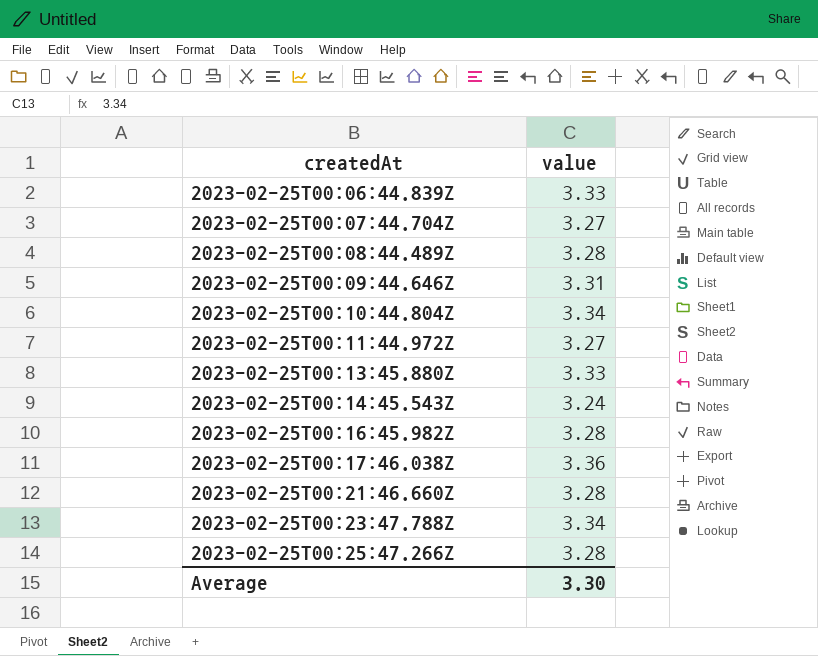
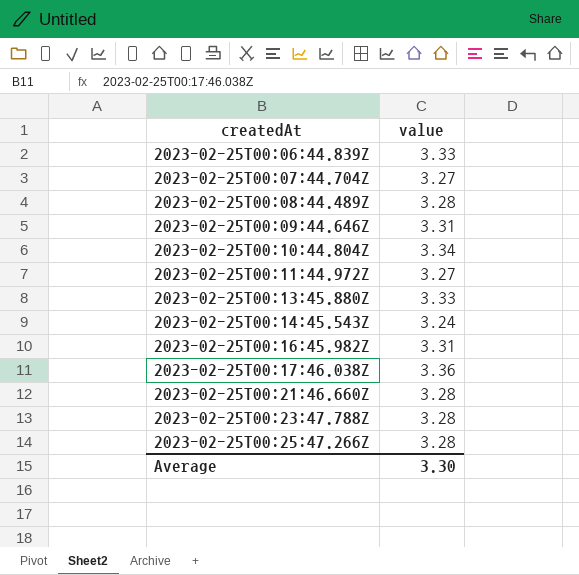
2023-02-25T00:16:45.982Z | value: 3.28 -> 3.31
2023-02-25T00:23:47.788Z | value: 3.34 -> 3.28

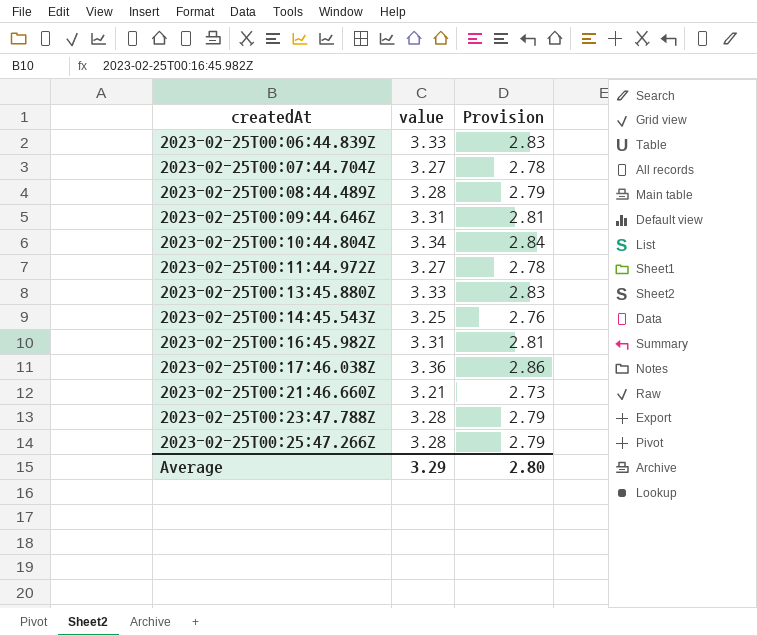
column Provision | formula: none -> [value] * 0.85
2023-02-25T00:14:45.543Z | value: 3.24 -> 3.25
2023-02-25T00:21:46.660Z | value: 3.28 -> 3.21
Average | value: 3.30 -> 3.29

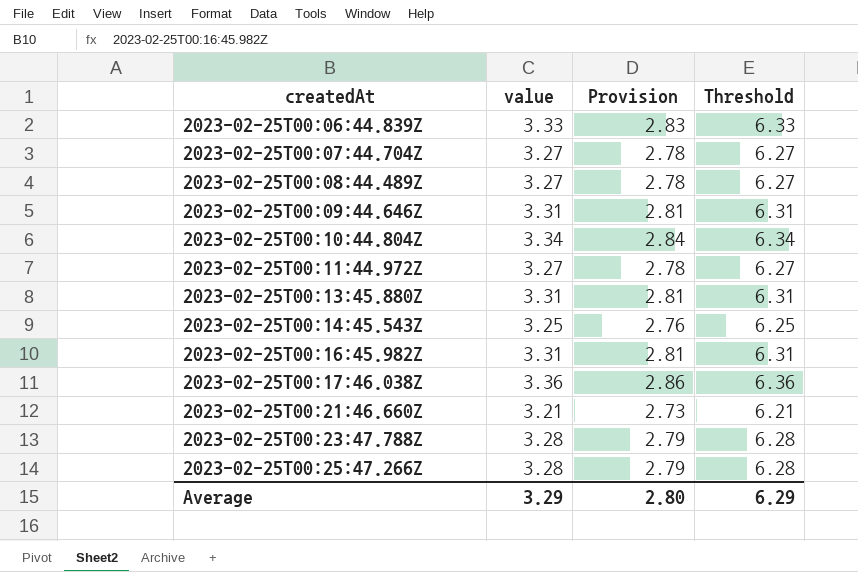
column Threshold | formula: none -> [value] + 3
2023-02-25T00:08:44.489Z | value: 3.28 -> 3.27
2023-02-25T00:08:44.489Z | Provision: 2.79 -> 2.78
2023-02-25T00:13:45.880Z | value: 3.33 -> 3.31
2023-02-25T00:13:45.880Z | Provision: 2.83 -> 2.81

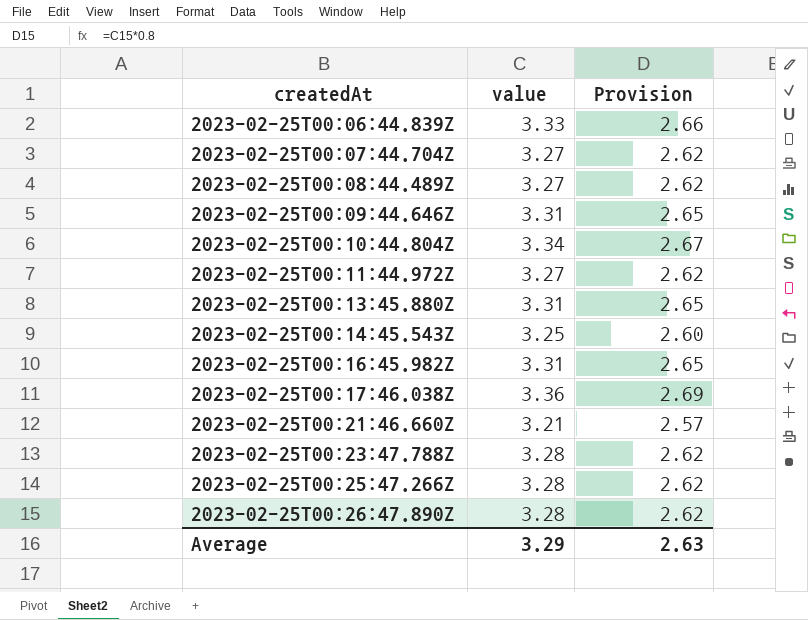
column Threshold | formula: [value] + 3 -> none
column Provision | formula: [value] * 0.85 -> [value] * 0.8
row 2023-02-25T00:26:47.890Z: none -> 3.28 | 2.62
Average | Provision: 2.80 -> 2.63

